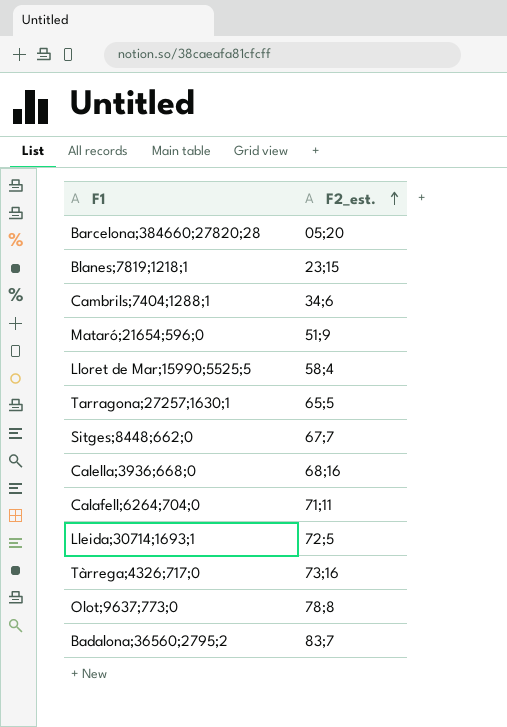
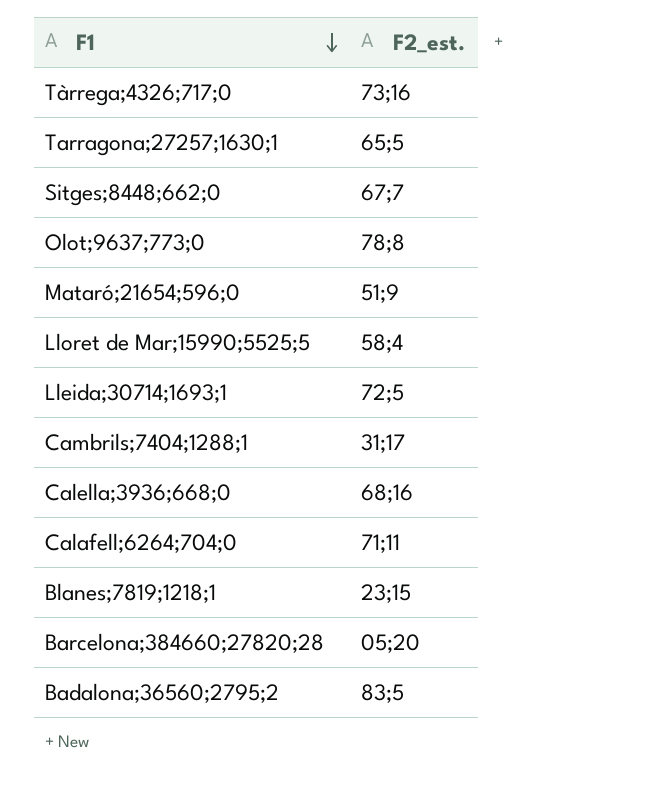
row order: F2_est. ascending -> F1 descending
Cambrils;7404;1288;1 | F2_est.: 34;6 -> 31;17
Badalona;36560;2795;2 | F2_est.: 83;7 -> 83;5

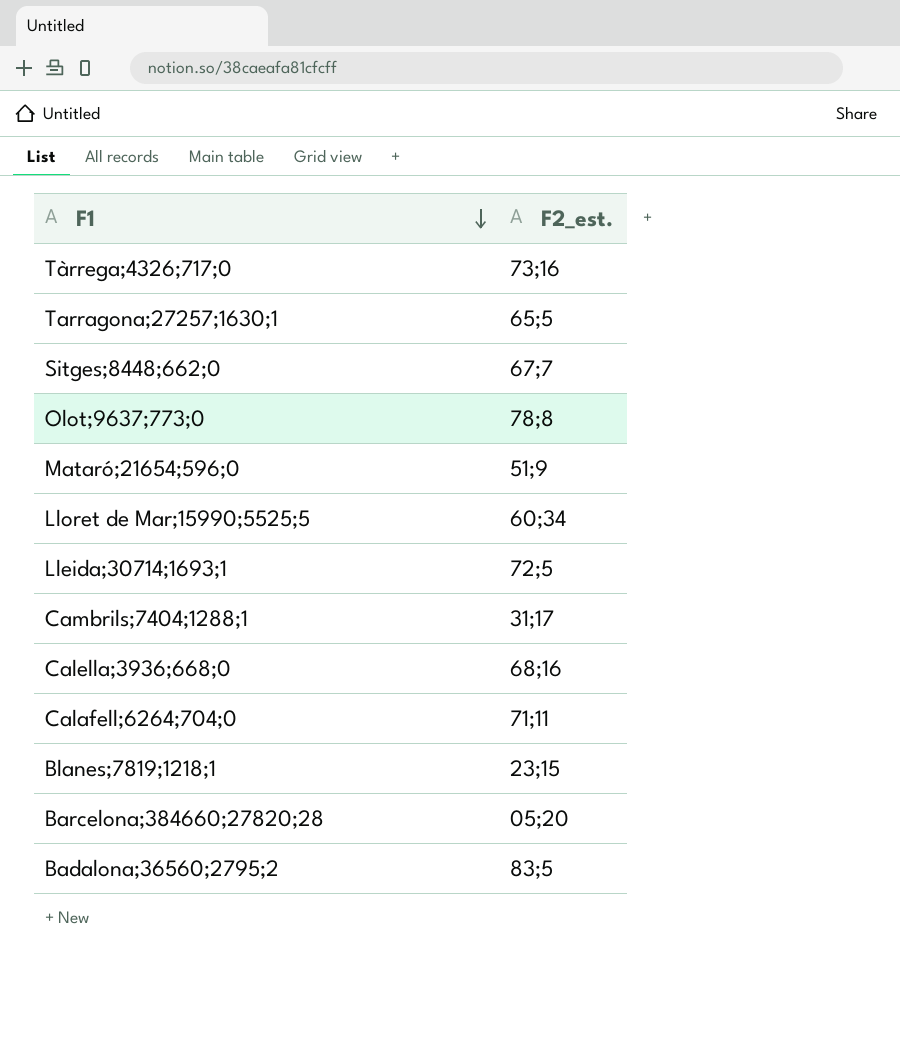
Lloret de Mar;15990;5525;5 | F2_est.: 58;4 -> 60;34

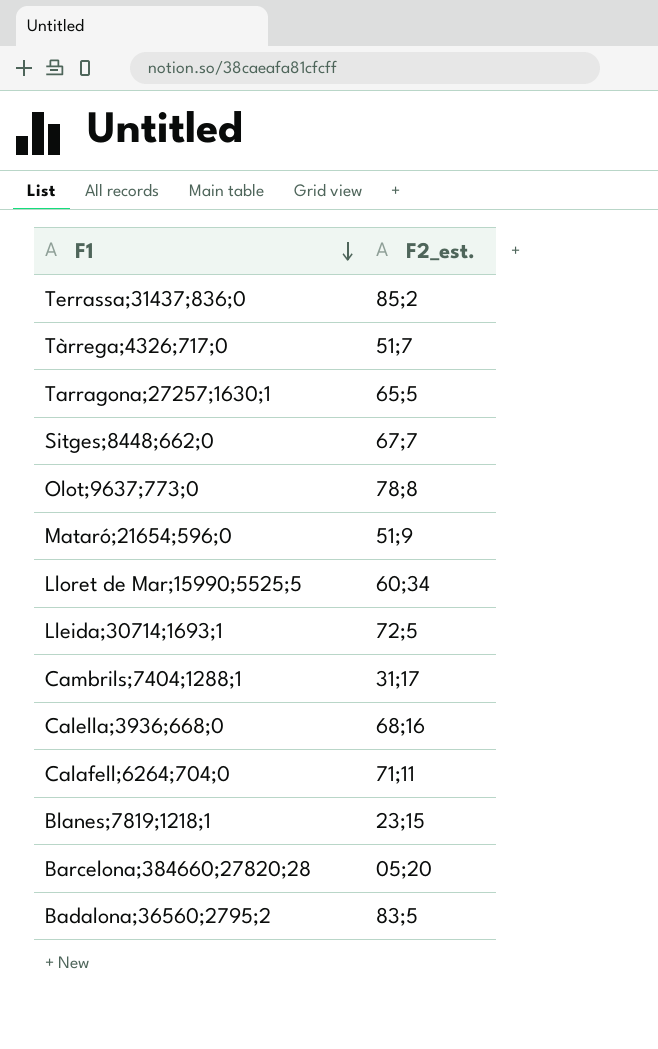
row Terrassa;31437;836;0: none -> 85;2
Tàrrega;4326;717;0 | F2_est.: 73;16 -> 51;7

